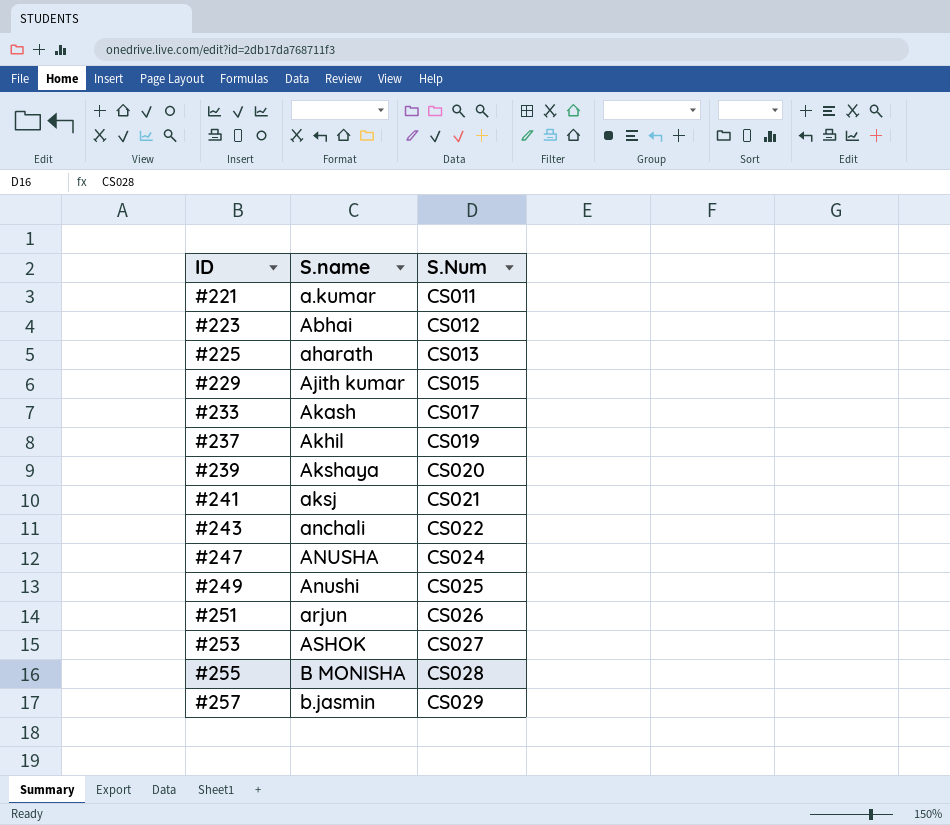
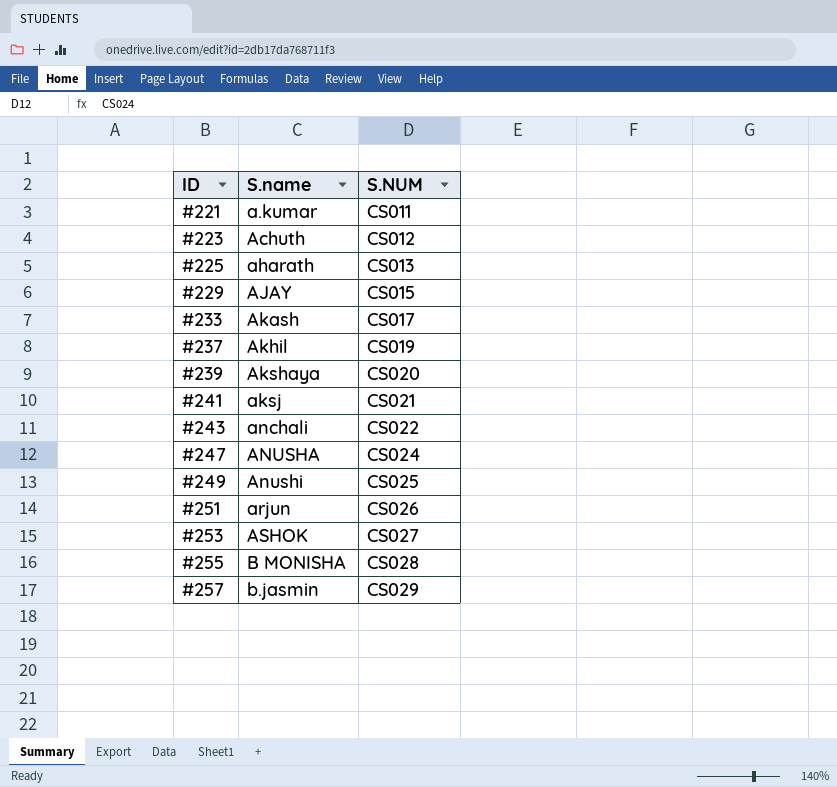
column name: S.Num -> S.NUM
#223 | S.name: Abhai -> Achuth
#229 | S.name: Ajith kumar -> AJAY

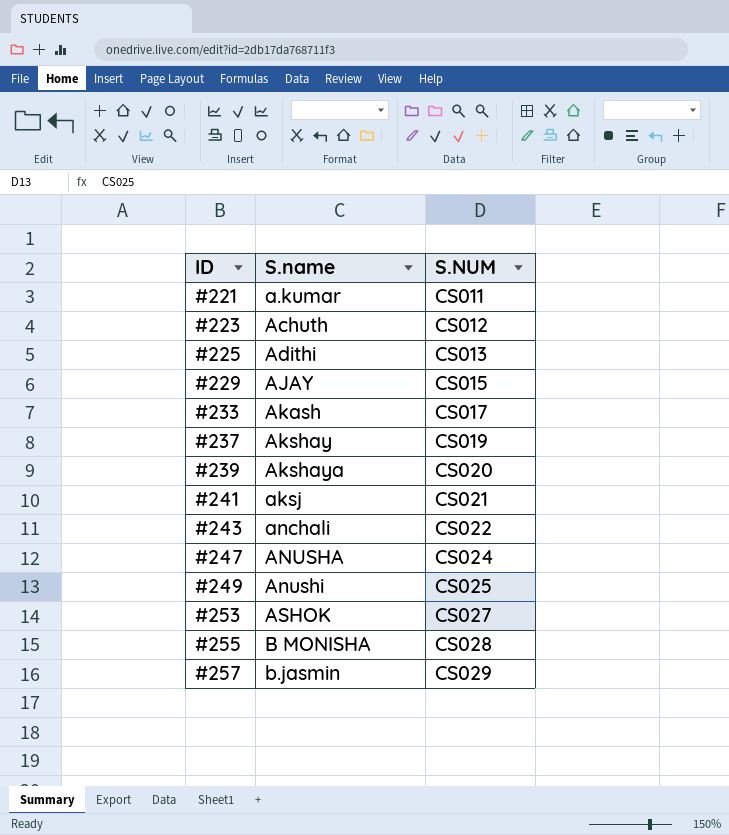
row #251: arjun | CS026 -> none
#225 | S.name: aharath -> Adithi
#237 | S.name: Akhil -> Akshay

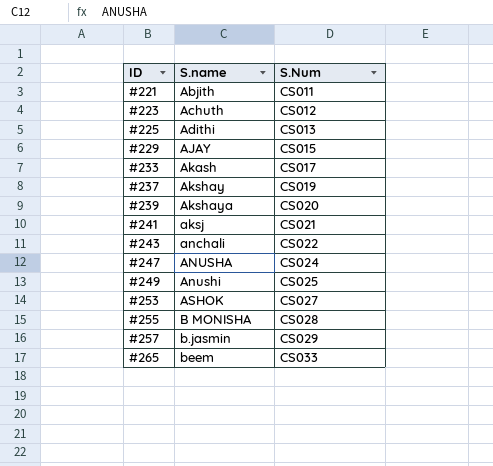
column name: S.NUM -> S.Num
#221 | S.name: a.kumar -> Abjith
row #265: none -> beem | CS033

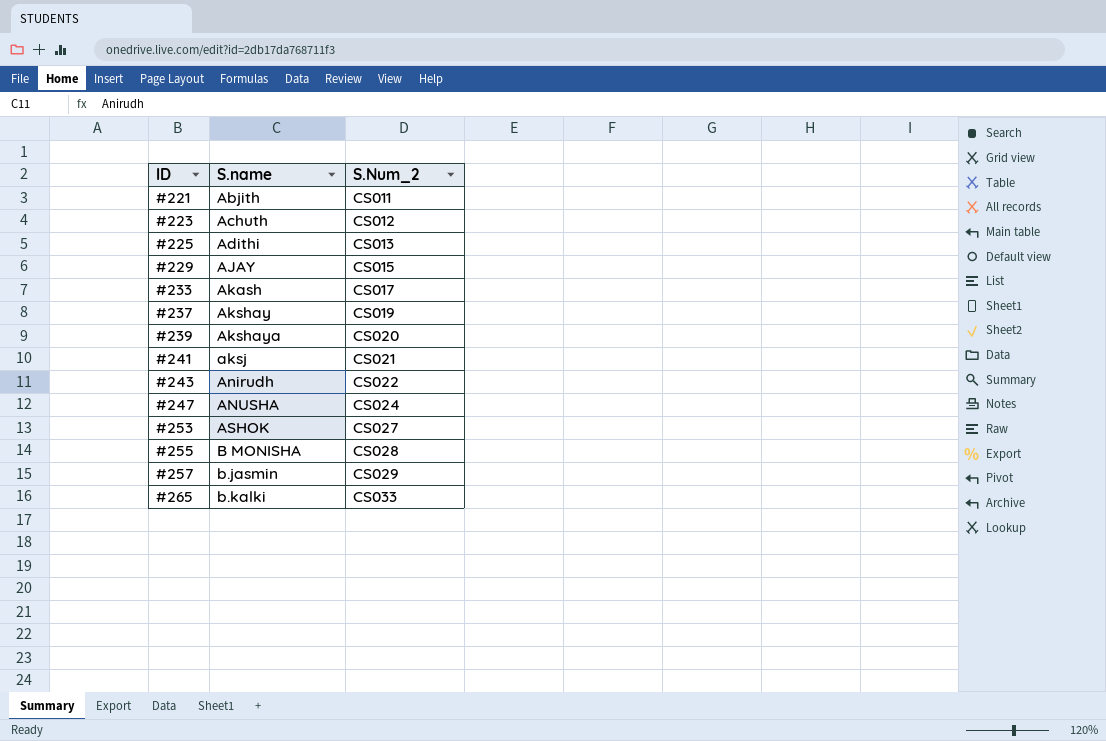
column name: S.Num -> S.Num_2
row #249: Anushi | CS025 -> none
#243 | S.name: anchali -> Anirudh
#265 | S.name: beem -> b.kalki

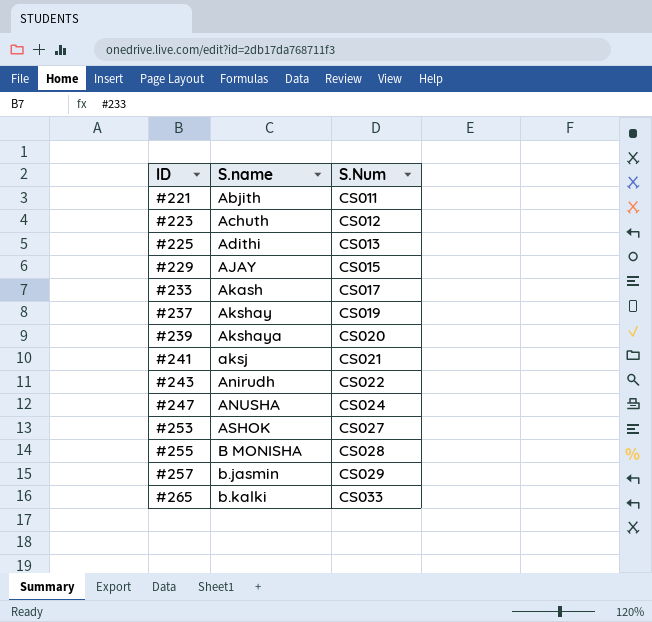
column name: S.Num_2 -> S.Num

